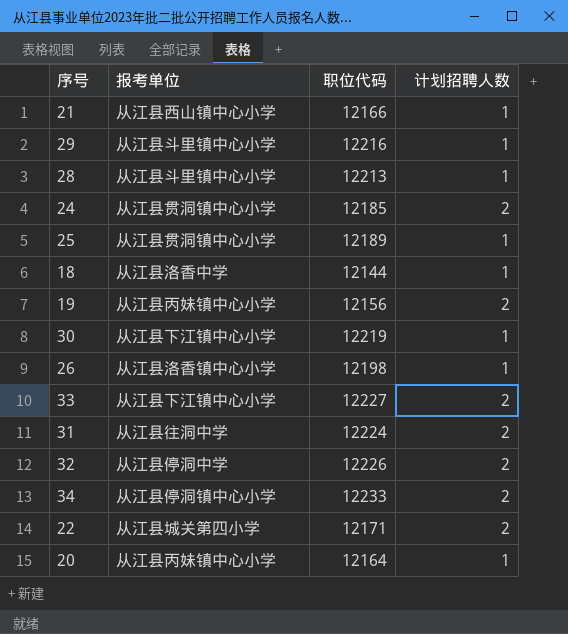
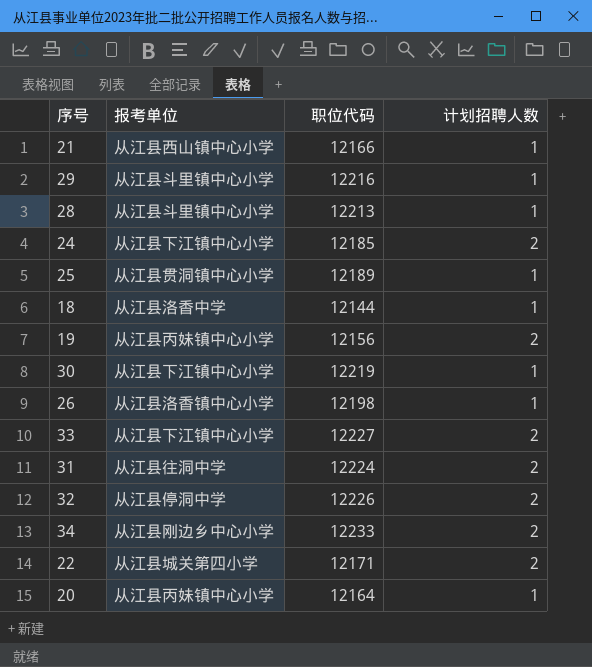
24 | 报考单位: 从江县贯洞镇中心小学 -> 从江县下江镇中心小学
34 | 报考单位: 从江县停洞镇中心小学 -> 从江县刚边乡中心小学

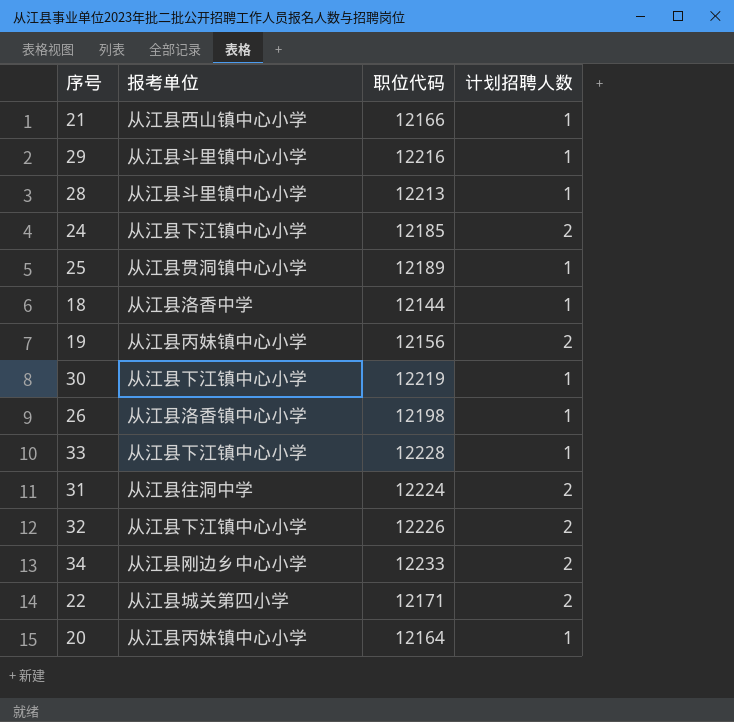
33 | 职位代码: 12227 -> 12228
33 | 计划招聘人数: 2 -> 1
32 | 报考单位: 从江县停洞中学 -> 从江县下江镇中心小学

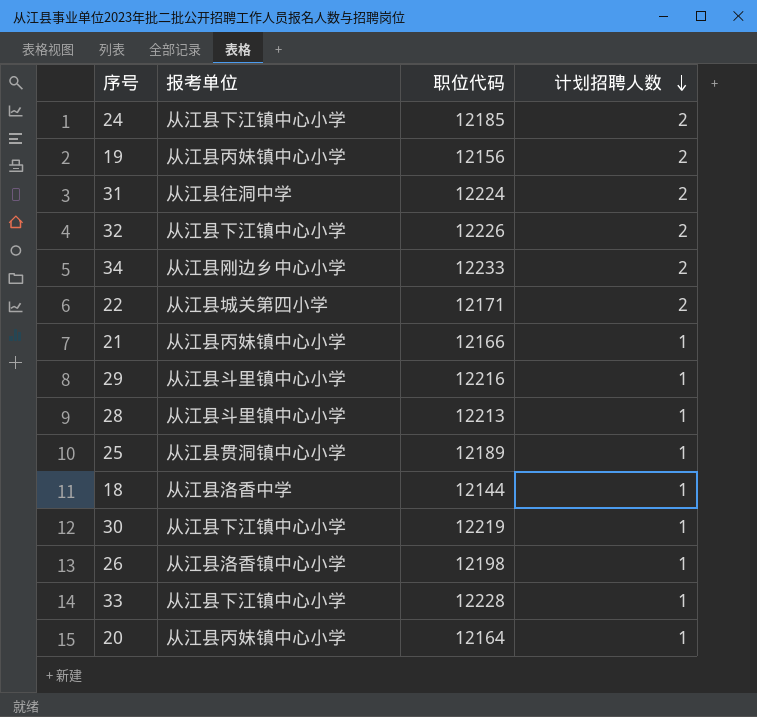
row order: none -> 计划招聘人数 descending
21 | 报考单位: 从江县西山镇中心小学 -> 从江县丙妹镇中心小学

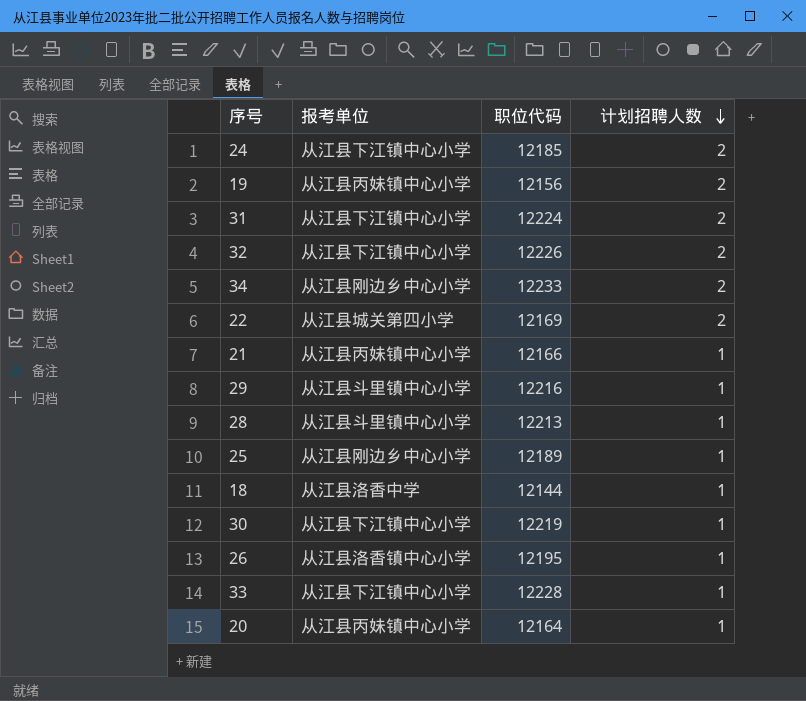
31 | 报考单位: 从江县往洞中学 -> 从江县下江镇中心小学
22 | 职位代码: 12171 -> 12169
25 | 报考单位: 从江县贯洞镇中心小学 -> 从江县刚边乡中心小学
26 | 职位代码: 12198 -> 12195

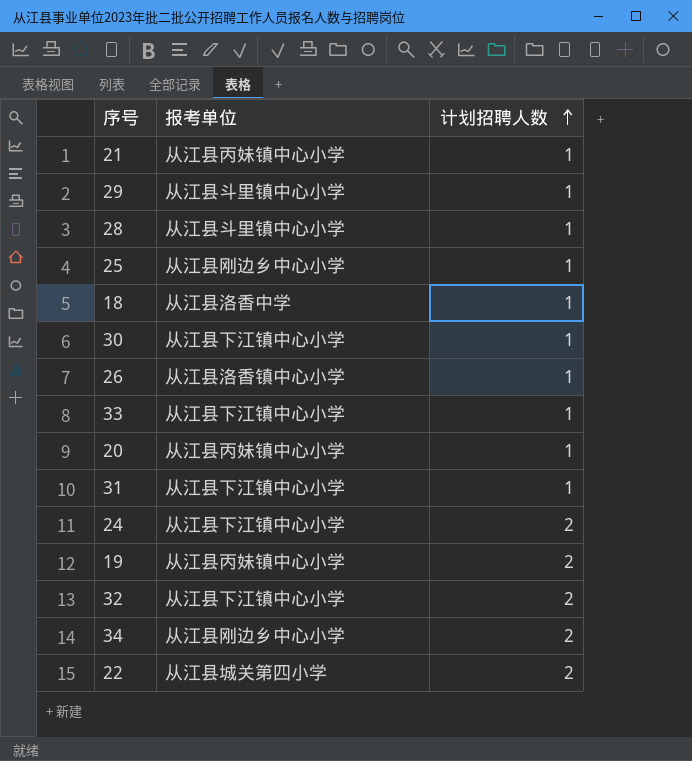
row order: 计划招聘人数 descending -> 计划招聘人数 ascending
column 职位代码 | position: 3 -> none
31 | 计划招聘人数: 2 -> 1

